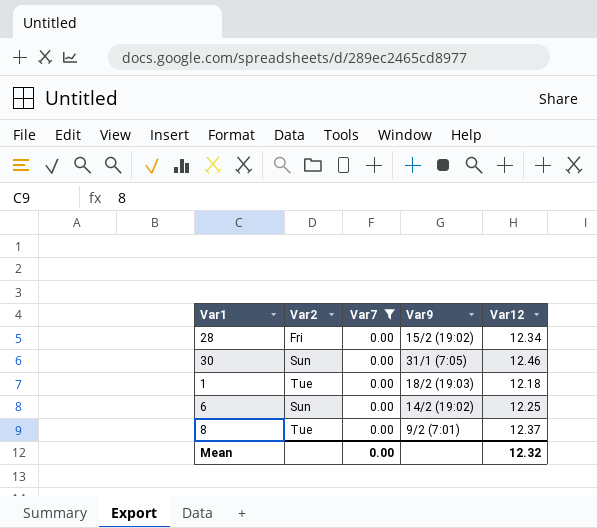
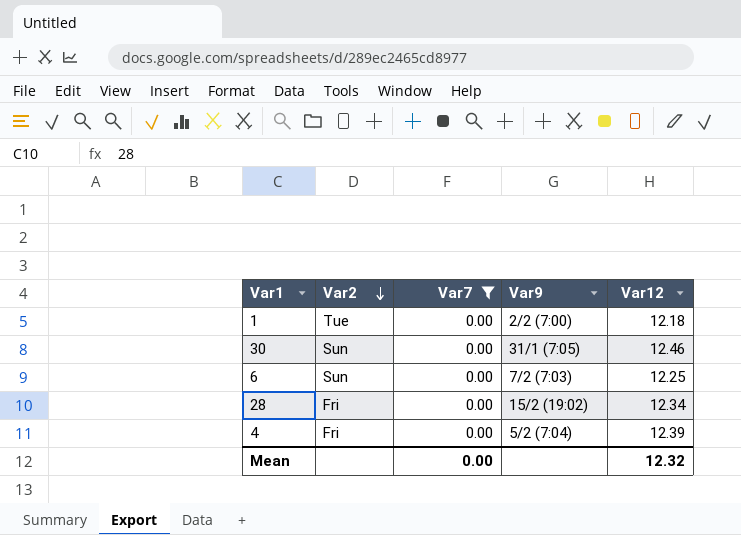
row order: none -> Var2 descending
row 8: Tue | 0.00 | 9/2 (7:01) | 12.37 -> none
1 | Var9: 18/2 (19:03) -> 2/2 (7:00)
6 | Var9: 14/2 (19:02) -> 7/2 (7:03)
row 4: none -> Fri | 0.00 | 5/2 (7:04) | 12.39

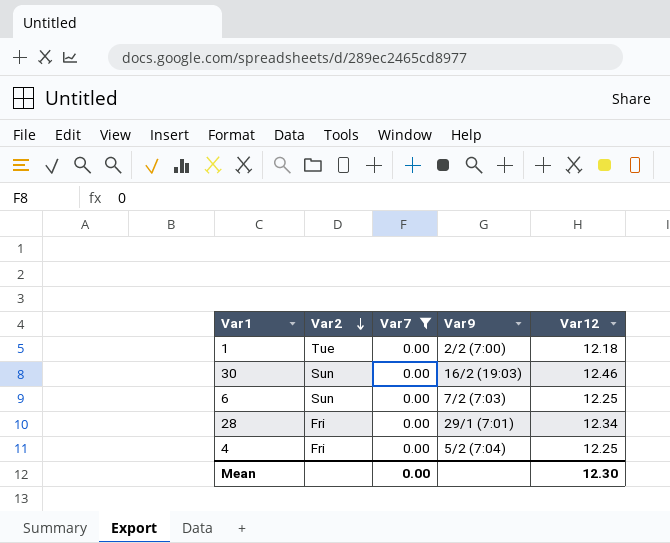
30 | Var9: 31/1 (7:05) -> 16/2 (19:03)
28 | Var9: 15/2 (19:02) -> 29/1 (7:01)
4 | Var12: 12.39 -> 12.25
Mean | Var12: 12.32 -> 12.30

